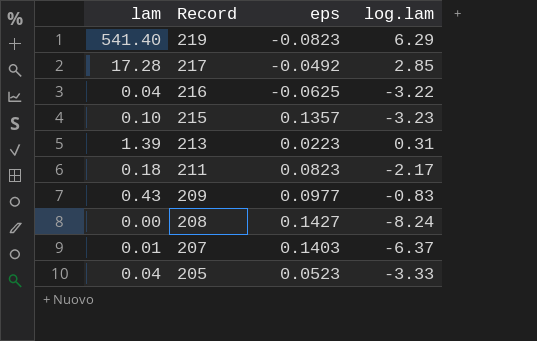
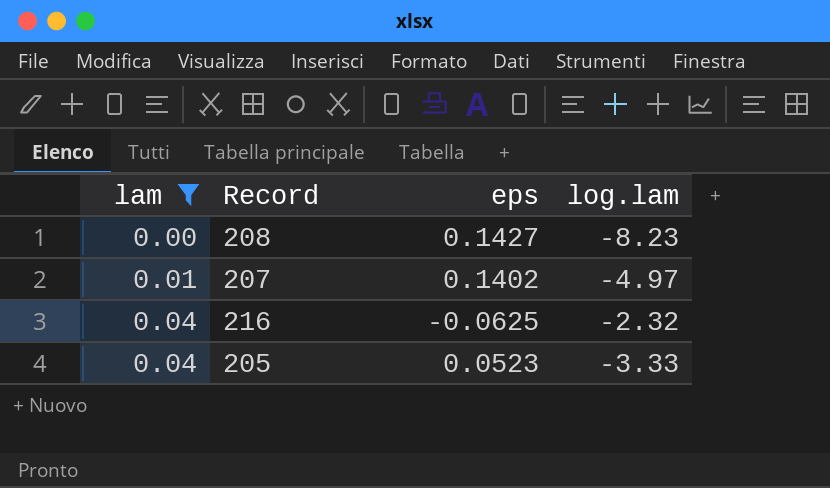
filter: none -> lam <= 0.04
row order: Record descending -> lam ascending
208 | log.lam: -8.24 -> -8.23
207 | eps: 0.1403 -> 0.1402
207 | log.lam: -6.37 -> -4.97
216 | log.lam: -3.22 -> -2.32

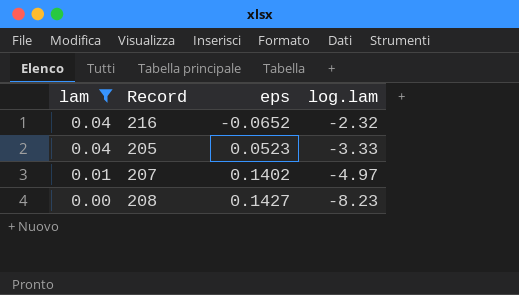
row order: lam ascending -> lam descending
216 | eps: -0.0625 -> -0.0652

